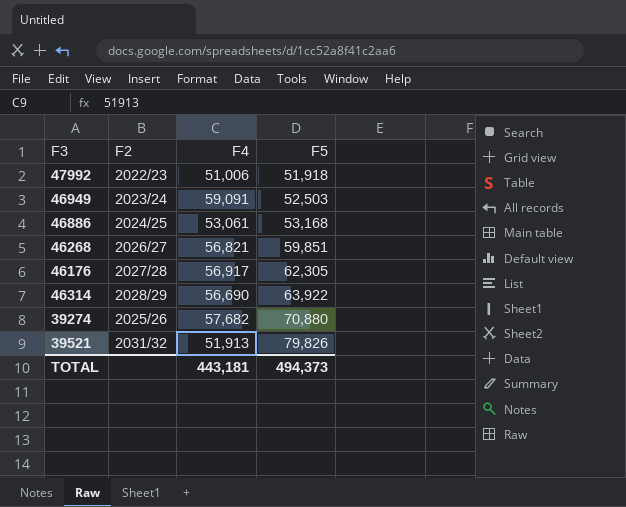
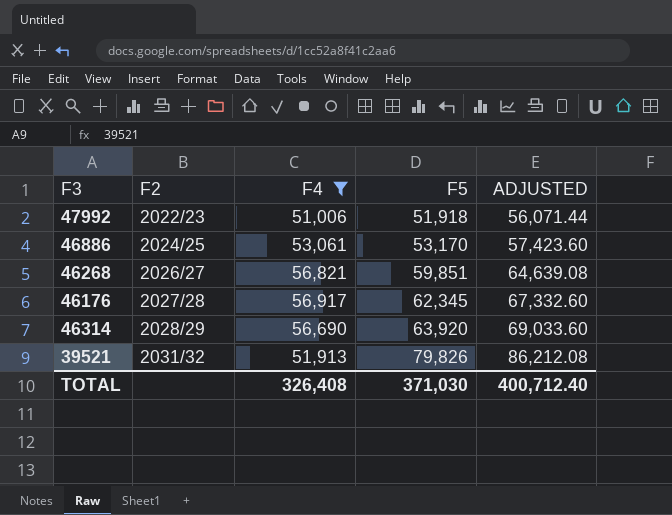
filter: none -> F4 <= 56,917
column ADJUSTED | formula: none -> [F5] * 1.08
46886 | F5: 53,168 -> 53,170
46176 | F5: 62,305 -> 62,345
46314 | F5: 63,922 -> 63,920
TOTAL | F4: 443,181 -> 326,408
TOTAL | F5: 494,373 -> 371,030

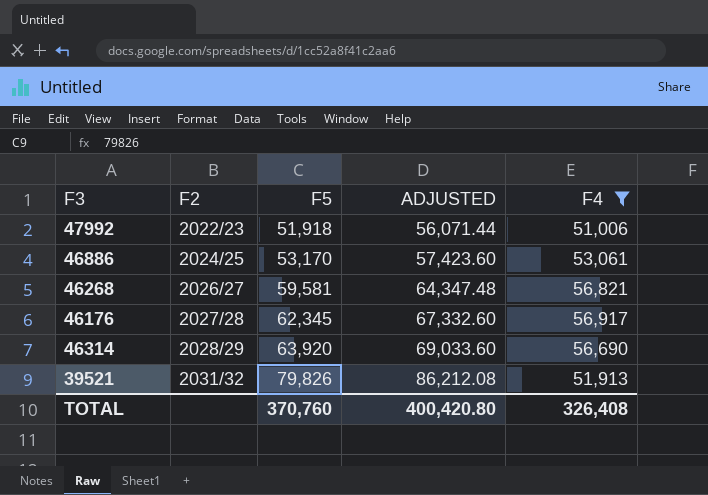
column F4 | position: 3 -> 5
46268 | F5: 59,851 -> 59,581
46268 | ADJUSTED: 64,639.08 -> 64,347.48
TOTAL | F5: 371,030 -> 370,760
TOTAL | ADJUSTED: 400,712.40 -> 400,420.80

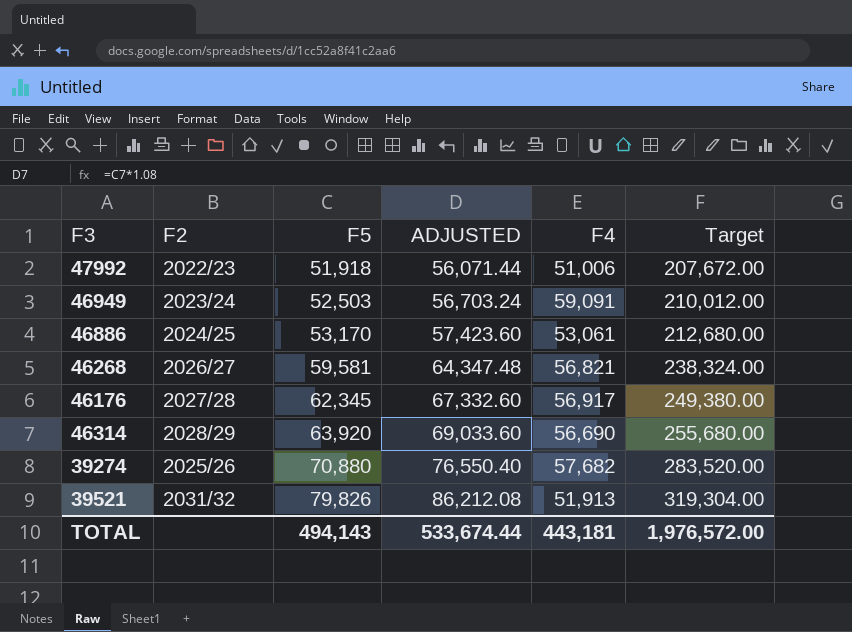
filter: F4 <= 56,917 -> none
column Target | formula: none -> [F5] * 4
TOTAL | F5: 370,760 -> 494,143
TOTAL | ADJUSTED: 400,420.80 -> 533,674.44
TOTAL | F4: 326,408 -> 443,181

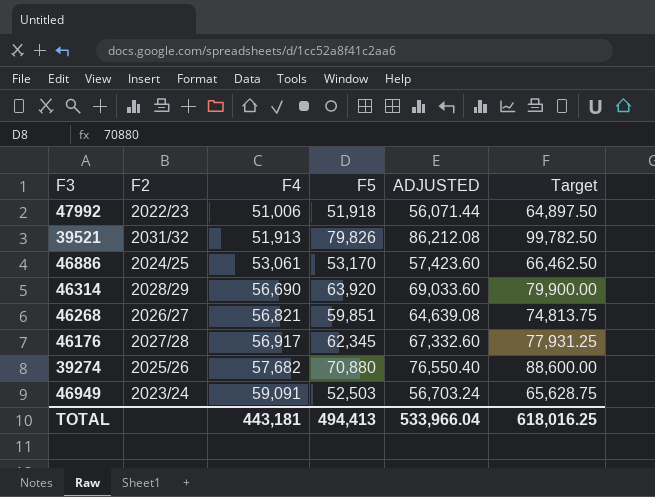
row order: F5 ascending -> F4 ascending
column F4 | position: 5 -> 3
column Target | formula: [F5] * 4 -> [F5] * 1.25
46268 | F5: 59,581 -> 59,851
46268 | ADJUSTED: 64,347.48 -> 64,639.08
TOTAL | F5: 494,143 -> 494,413
TOTAL | ADJUSTED: 533,674.44 -> 533,966.04
TOTAL | Target: 1,976,572.00 -> 618,016.25

